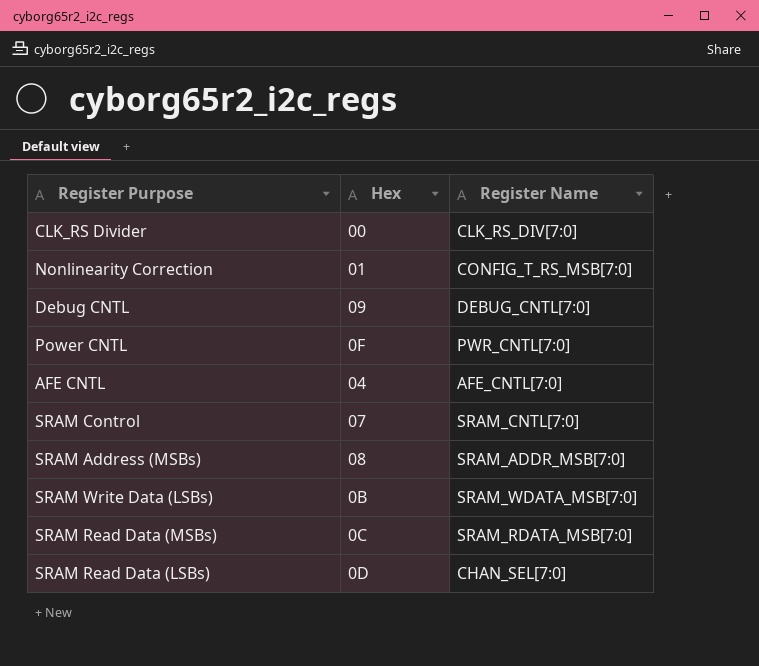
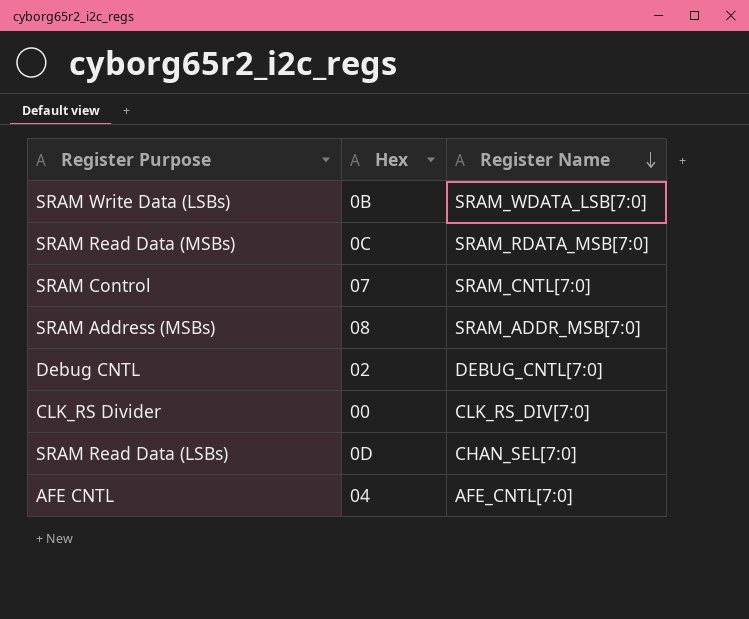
row order: none -> Register Name descending
row Nonlinearity Correction: 01 | CONFIG_T_RS_MSB[7:0] -> none
row Power CNTL: 0F | PWR_CNTL[7:0] -> none
SRAM Write Data (LSBs) | Register Name: SRAM_WDATA_MSB[7:0] -> SRAM_WDATA_LSB[7:0]
Debug CNTL | Hex: 09 -> 02

